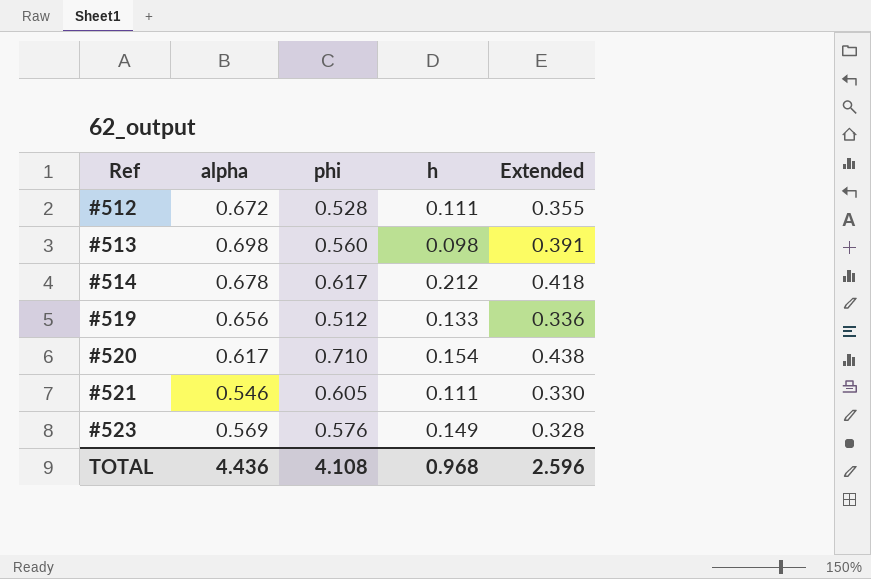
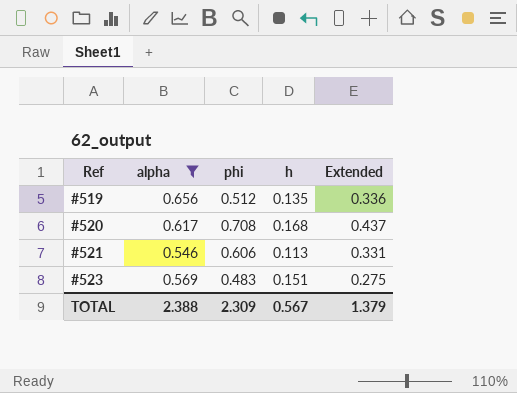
filter: none -> alpha <= 0.656
#519 | h: 0.133 -> 0.135
#520 | phi: 0.710 -> 0.708
#520 | h: 0.154 -> 0.168
#520 | Extended: 0.438 -> 0.437
#521 | phi: 0.605 -> 0.606
#521 | h: 0.111 -> 0.113
#521 | Extended: 0.330 -> 0.331
#523 | phi: 0.576 -> 0.483
#523 | h: 0.149 -> 0.151
#523 | Extended: 0.328 -> 0.275
TOTAL | alpha: 4.436 -> 2.388
TOTAL | phi: 4.108 -> 2.309
TOTAL | h: 0.968 -> 0.567
TOTAL | Extended: 2.596 -> 1.379

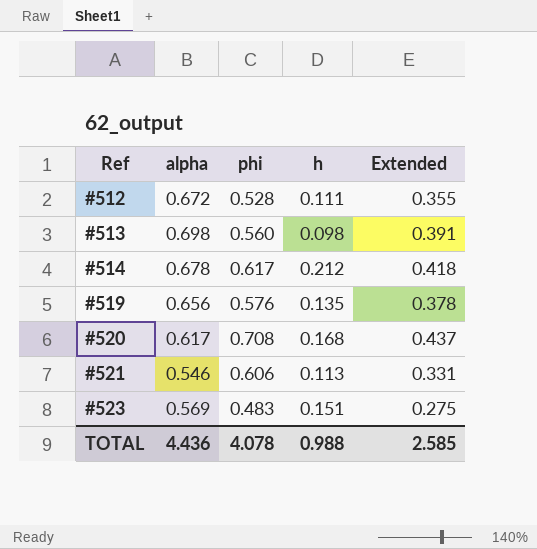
filter: alpha <= 0.656 -> none
#519 | phi: 0.512 -> 0.576
#519 | Extended: 0.336 -> 0.378
TOTAL | alpha: 2.388 -> 4.436
TOTAL | phi: 2.309 -> 4.078
TOTAL | h: 0.567 -> 0.988
TOTAL | Extended: 1.379 -> 2.585

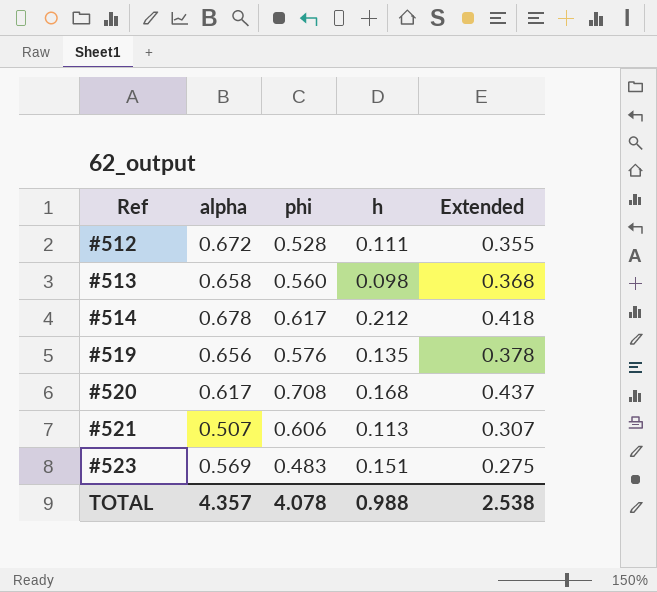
#513 | alpha: 0.698 -> 0.658
#513 | Extended: 0.391 -> 0.368
#521 | alpha: 0.546 -> 0.507
#521 | Extended: 0.331 -> 0.307
TOTAL | alpha: 4.436 -> 4.357
TOTAL | Extended: 2.585 -> 2.538

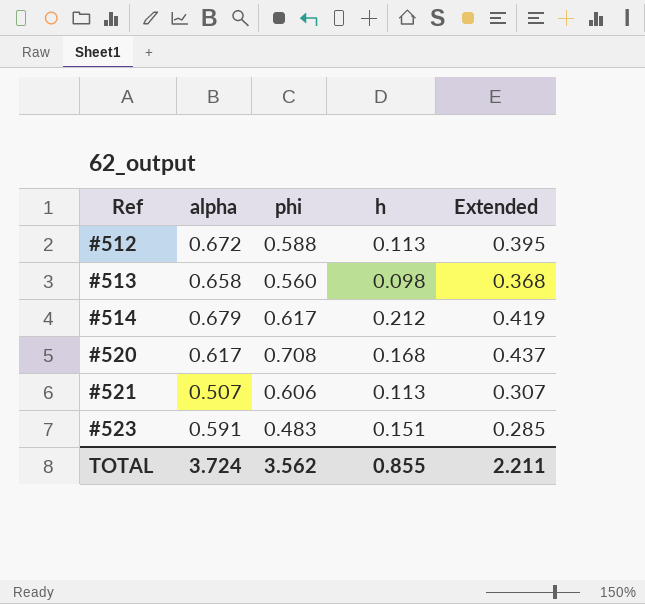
row #519: 0.656 | 0.576 | 0.135 | 0.378 -> none
#512 | phi: 0.528 -> 0.588
#512 | h: 0.111 -> 0.113
#512 | Extended: 0.355 -> 0.395
#514 | alpha: 0.678 -> 0.679
#514 | Extended: 0.418 -> 0.419
#523 | alpha: 0.569 -> 0.591
#523 | Extended: 0.275 -> 0.285
TOTAL | alpha: 4.357 -> 3.724
TOTAL | phi: 4.078 -> 3.562
TOTAL | h: 0.988 -> 0.855
TOTAL | Extended: 2.538 -> 2.211

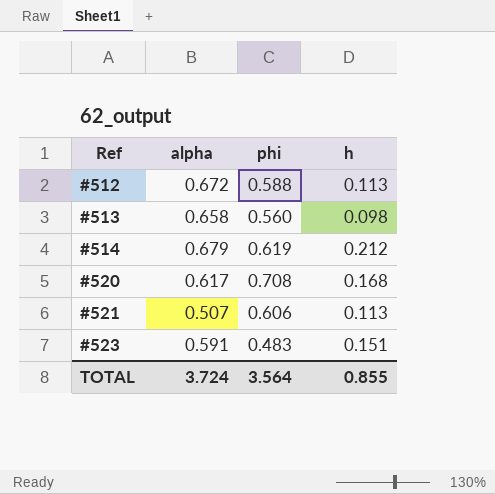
column Extended | formula: [alpha] * [phi] -> none
#514 | phi: 0.617 -> 0.619
TOTAL | phi: 3.562 -> 3.564

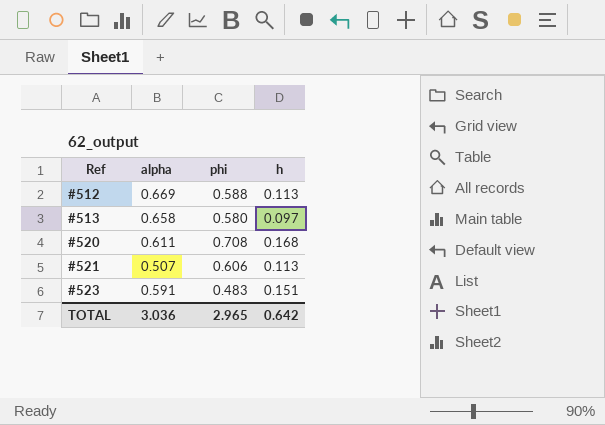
row #514: 0.679 | 0.619 | 0.212 -> none
#512 | alpha: 0.672 -> 0.669
#513 | phi: 0.560 -> 0.580
#513 | h: 0.098 -> 0.097
#520 | alpha: 0.617 -> 0.611
TOTAL | alpha: 3.724 -> 3.036
TOTAL | phi: 3.564 -> 2.965
TOTAL | h: 0.855 -> 0.642

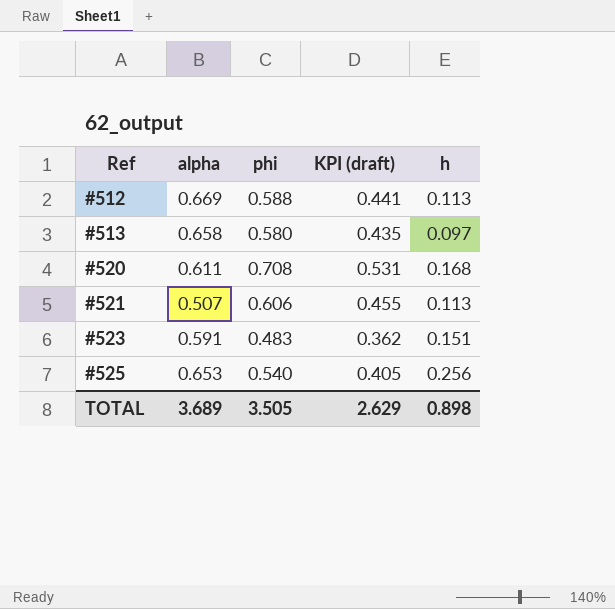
column KPI (draft) | formula: none -> [phi] * 0.75
row #525: none -> 0.653 | 0.540 | 0.405 | 0.256
TOTAL | alpha: 3.036 -> 3.689
TOTAL | phi: 2.965 -> 3.505
TOTAL | h: 0.642 -> 0.898

